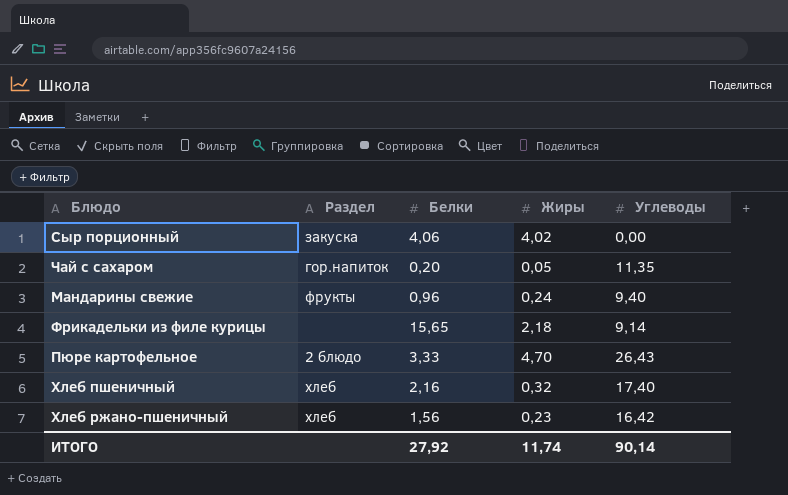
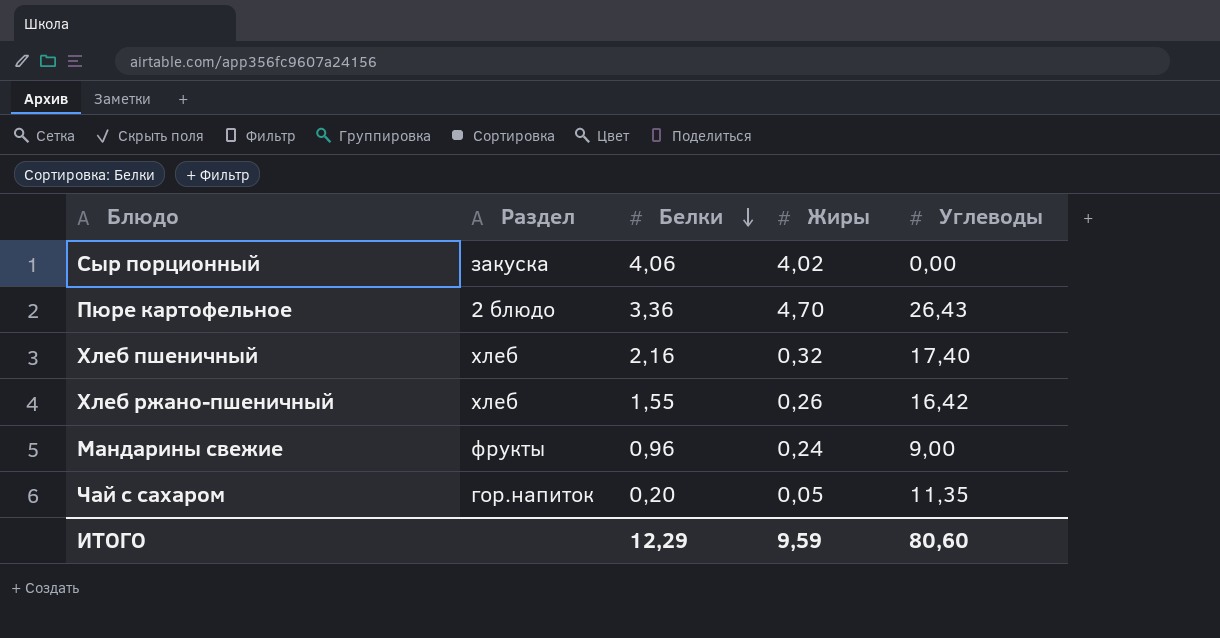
row order: none -> Белки descending
row Фрикадельки из филе курицы: none | 15,65 | 2,18 | 9,14 -> none
Пюре картофельное | Белки: 3,33 -> 3,36
Хлеб ржано-пшеничный | Белки: 1,56 -> 1,55
Хлеб ржано-пшеничный | Жиры: 0,23 -> 0,26
Мандарины свежие | Углеводы: 9,40 -> 9,00
ИТОГО | Белки: 27,92 -> 12,29
ИТОГО | Жиры: 11,74 -> 9,59
ИТОГО | Углеводы: 90,14 -> 80,60

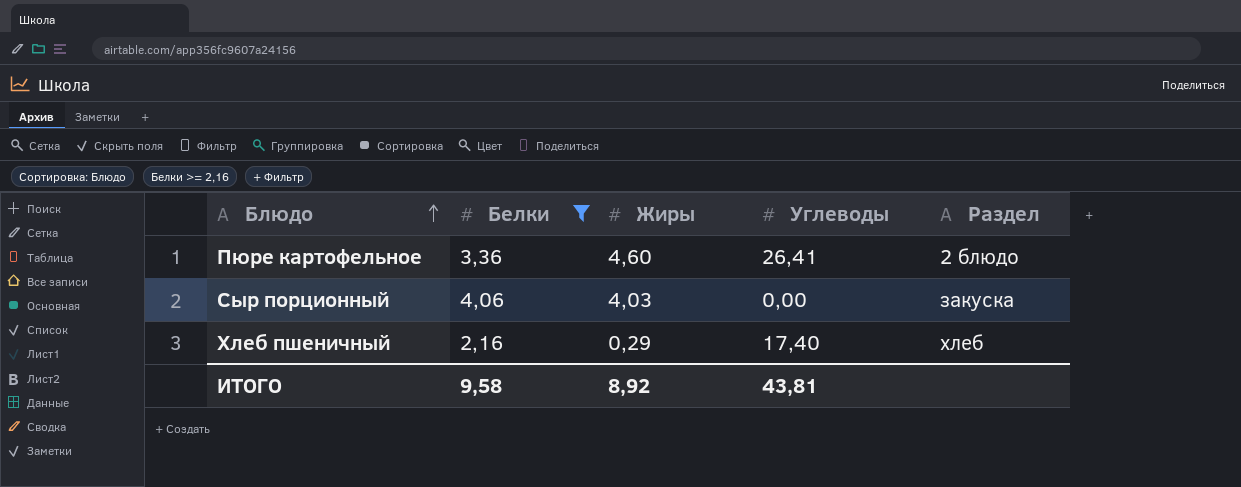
filter: none -> Белки >= 2,16
row order: Белки descending -> Блюдо ascending
column Раздел | position: 2 -> 5
Пюре картофельное | Жиры: 4,70 -> 4,60
Пюре картофельное | Углеводы: 26,43 -> 26,41
Сыр порционный | Жиры: 4,02 -> 4,03
Хлеб пшеничный | Жиры: 0,32 -> 0,29
ИТОГО | Белки: 12,29 -> 9,58
ИТОГО | Жиры: 9,59 -> 8,92
ИТОГО | Углеводы: 80,60 -> 43,81

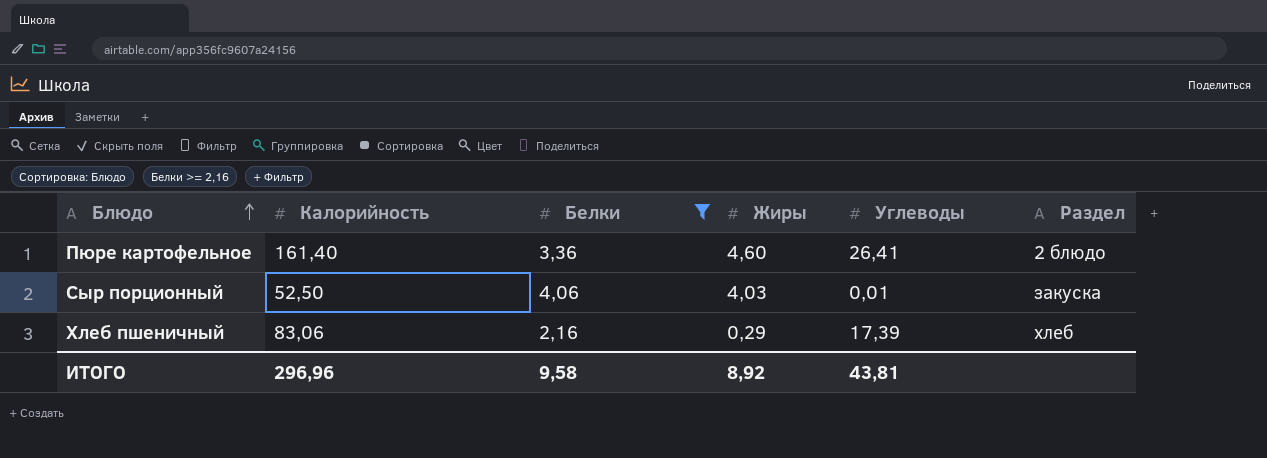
column Калорийность | position: none -> 2
Сыр порционный | Углеводы: 0,00 -> 0,01
Хлеб пшеничный | Углеводы: 17,40 -> 17,39

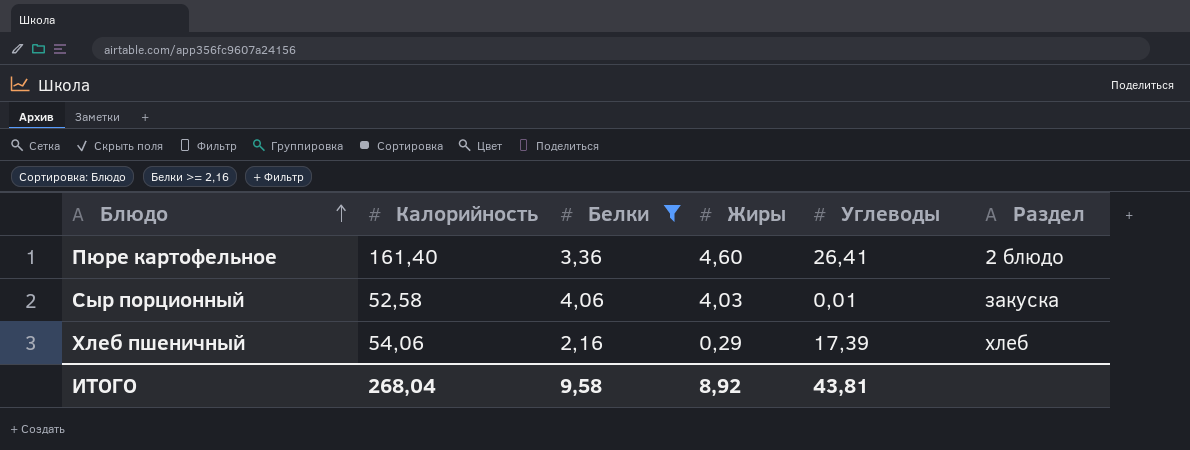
Сыр порционный | Калорийность: 52,50 -> 52,58
Хлеб пшеничный | Калорийность: 83,06 -> 54,06
ИТОГО | Калорийность: 296,96 -> 268,04

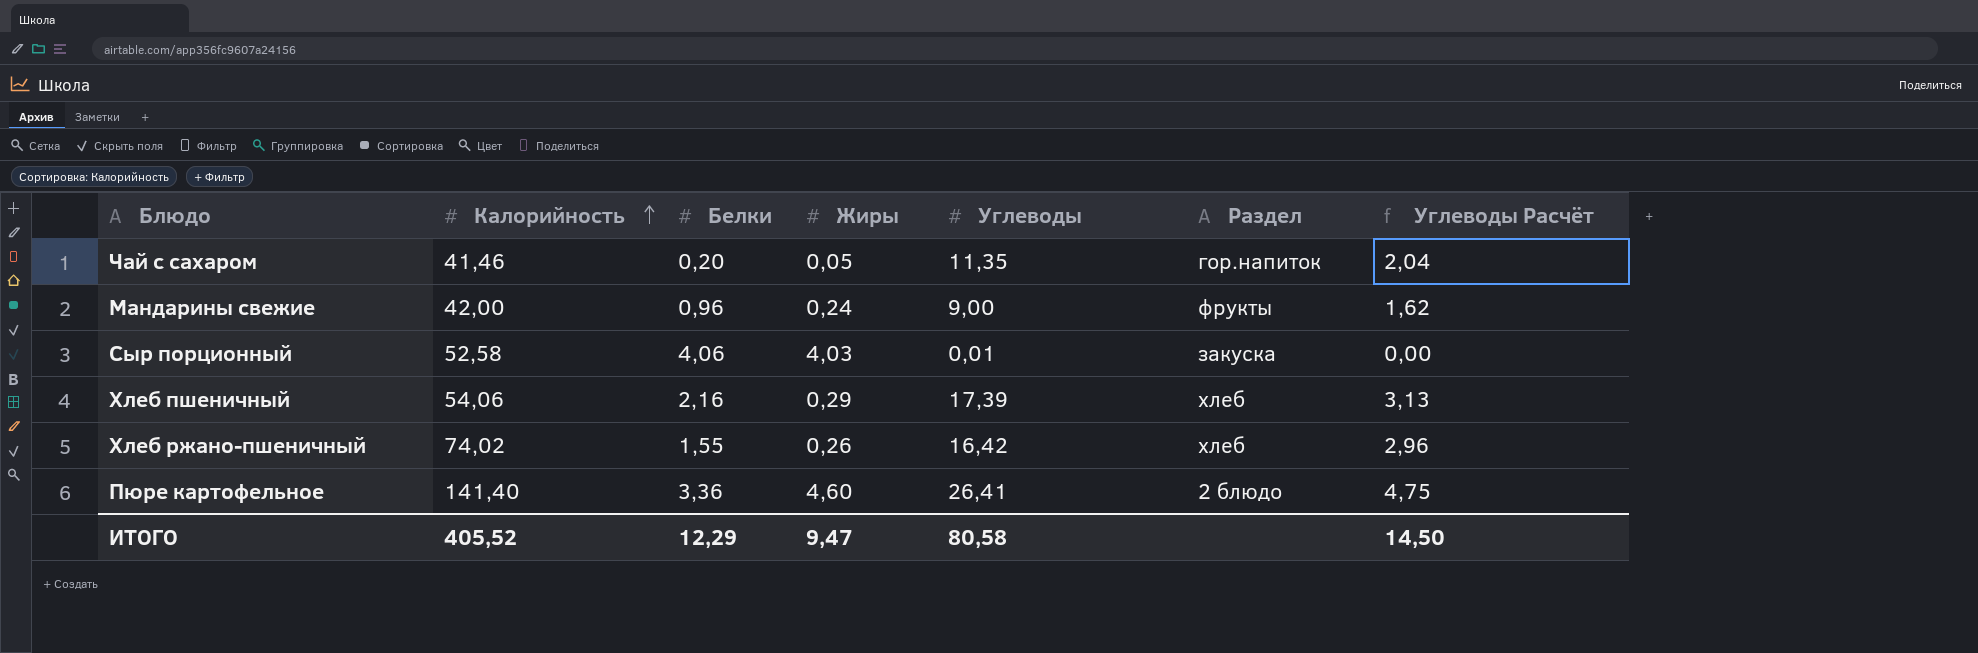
filter: Белки >= 2,16 -> none
row order: Блюдо ascending -> Калорийность ascending
column Углеводы Расчёт | formula: none -> [Углеводы] * 0,18
Пюре картофельное | Калорийность: 161,40 -> 141,40
ИТОГО | Калорийность: 268,04 -> 405,52
ИТОГО | Белки: 9,58 -> 12,29
ИТОГО | Жиры: 8,92 -> 9,47
ИТОГО | Углеводы: 43,81 -> 80,58

